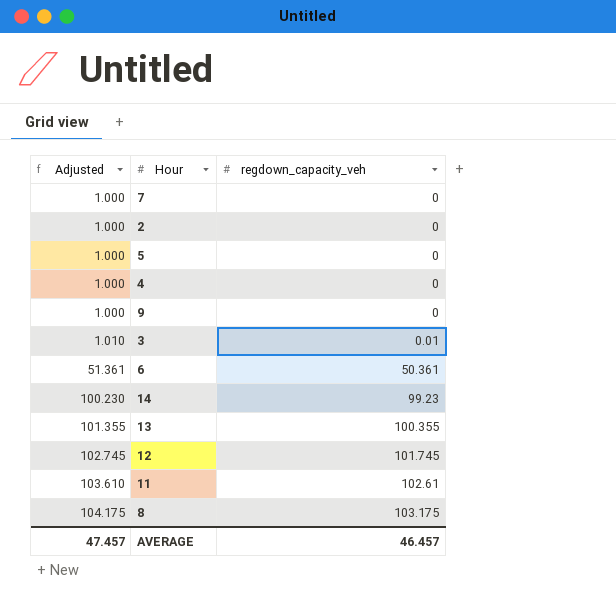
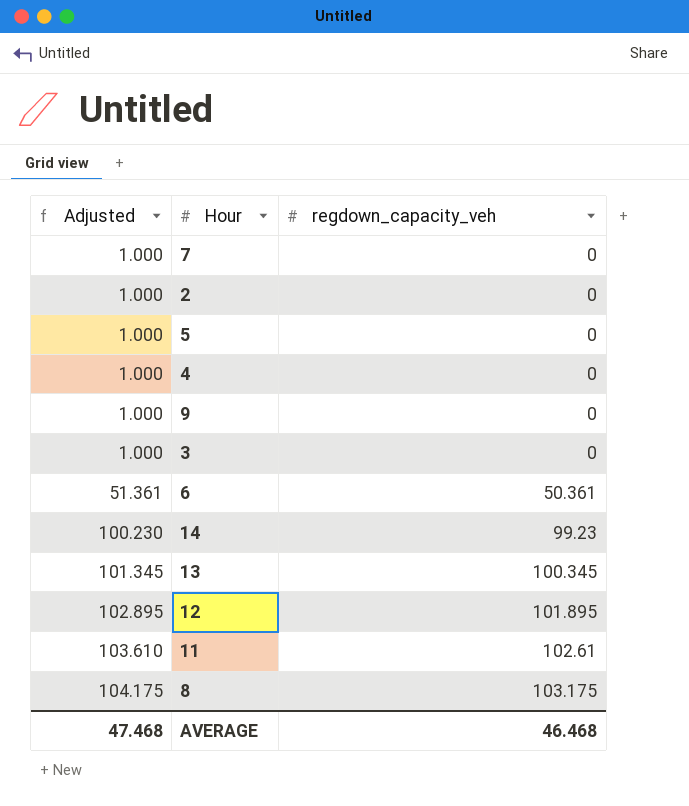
3 | Adjusted: 1.010 -> 1.000
3 | regdown_capacity_veh: 0.01 -> 0
13 | Adjusted: 101.355 -> 101.345
13 | regdown_capacity_veh: 100.355 -> 100.345
12 | Adjusted: 102.745 -> 102.895
12 | regdown_capacity_veh: 101.745 -> 101.895
AVERAGE | Adjusted: 47.457 -> 47.468
AVERAGE | regdown_capacity_veh: 46.457 -> 46.468

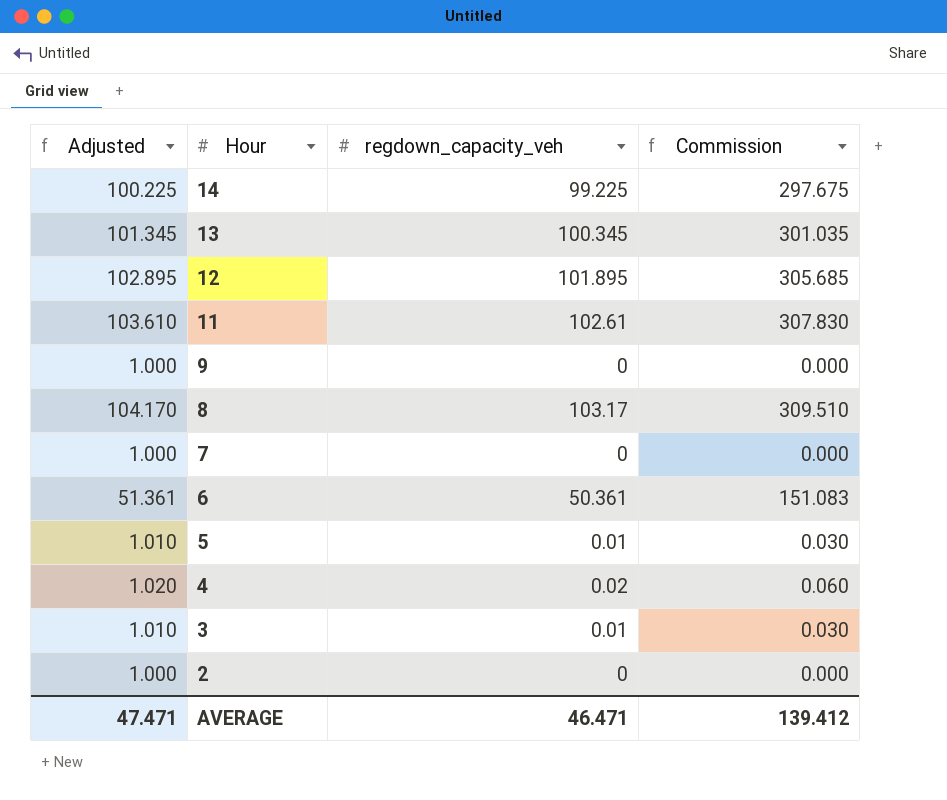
row order: Adjusted ascending -> Hour descending
column Commission | formula: none -> [regdown_capacity_veh] * 3
14 | Adjusted: 100.230 -> 100.225
14 | regdown_capacity_veh: 99.23 -> 99.225
8 | Adjusted: 104.175 -> 104.170
8 | regdown_capacity_veh: 103.175 -> 103.17
5 | Adjusted: 1.000 -> 1.010
5 | regdown_capacity_veh: 0 -> 0.01
4 | Adjusted: 1.000 -> 1.020
4 | regdown_capacity_veh: 0 -> 0.02
3 | Adjusted: 1.000 -> 1.010
3 | regdown_capacity_veh: 0 -> 0.01
AVERAGE | Adjusted: 47.468 -> 47.471
AVERAGE | regdown_capacity_veh: 46.468 -> 46.471

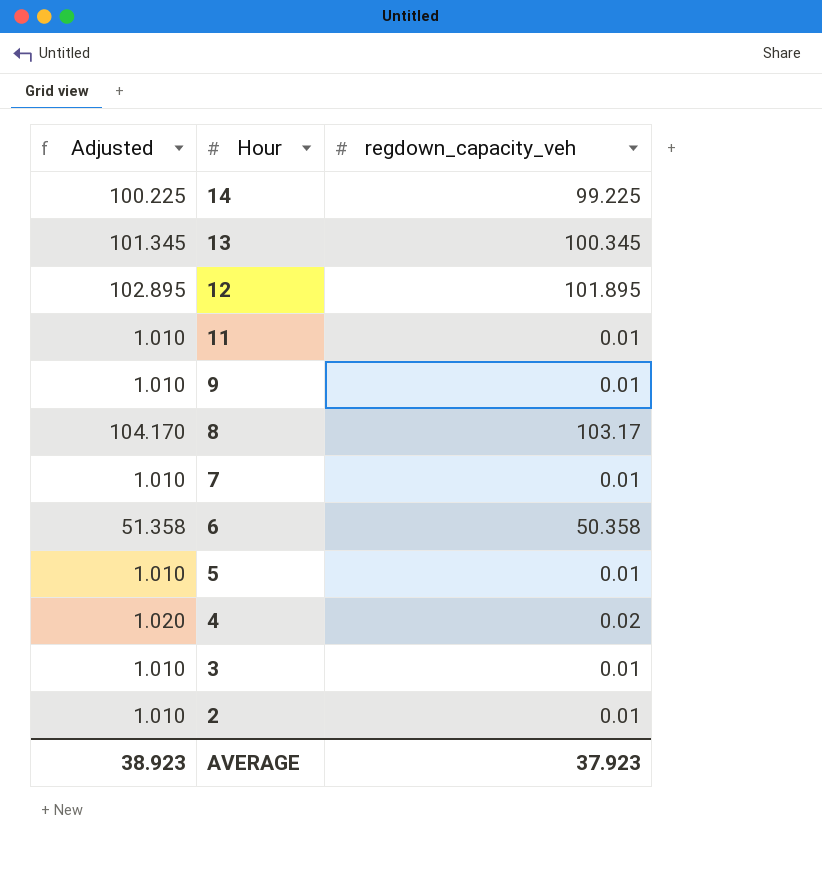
column Commission | formula: [regdown_capacity_veh] * 3 -> none
11 | Adjusted: 103.610 -> 1.010
11 | regdown_capacity_veh: 102.61 -> 0.01
9 | Adjusted: 1.000 -> 1.010
9 | regdown_capacity_veh: 0 -> 0.01
7 | Adjusted: 1.000 -> 1.010
7 | regdown_capacity_veh: 0 -> 0.01
6 | Adjusted: 51.361 -> 51.358
6 | regdown_capacity_veh: 50.361 -> 50.358
2 | Adjusted: 1.000 -> 1.010
2 | regdown_capacity_veh: 0 -> 0.01
AVERAGE | Adjusted: 47.471 -> 38.923
AVERAGE | regdown_capacity_veh: 46.471 -> 37.923

